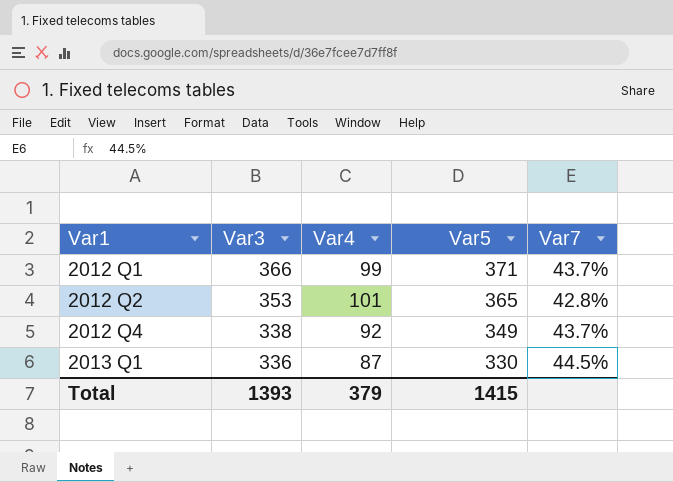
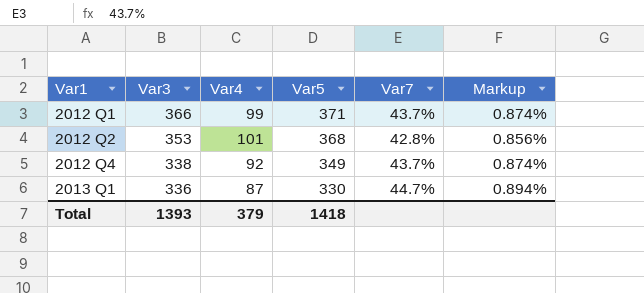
column Markup | formula: none -> [Var7] * 0.02
2012 Q2 | Var5: 365 -> 368
2013 Q1 | Var7: 44.5% -> 44.7%
Total | Var5: 1415 -> 1418

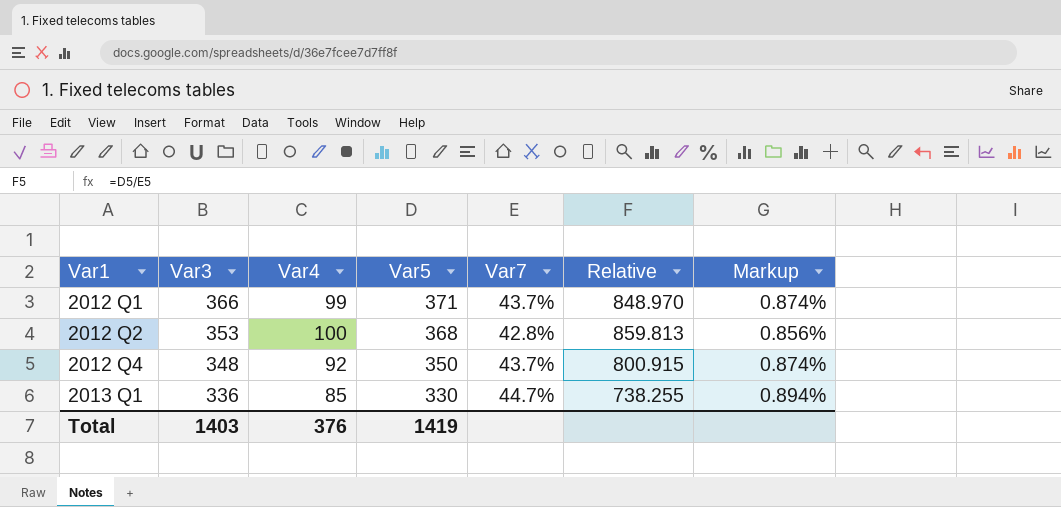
column Relative | formula: none -> [Var5] / [Var7]
2012 Q2 | Var4: 101 -> 100
2012 Q4 | Var3: 338 -> 348
2012 Q4 | Var5: 349 -> 350
2013 Q1 | Var4: 87 -> 85
Total | Var3: 1393 -> 1403
Total | Var4: 379 -> 376
Total | Var5: 1418 -> 1419

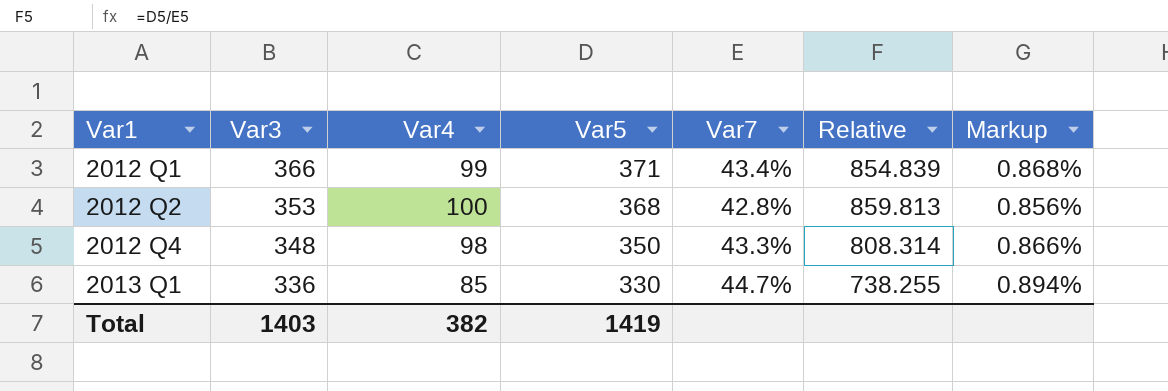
2012 Q1 | Var7: 43.7% -> 43.4%
2012 Q1 | Relative: 848.970 -> 854.839
2012 Q1 | Markup: 0.874% -> 0.868%
2012 Q4 | Var4: 92 -> 98
2012 Q4 | Var7: 43.7% -> 43.3%
2012 Q4 | Relative: 800.915 -> 808.314
2012 Q4 | Markup: 0.874% -> 0.866%
Total | Var4: 376 -> 382

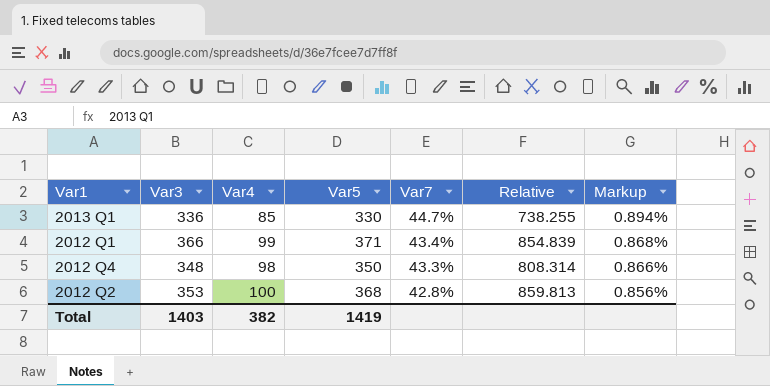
row order: Var1 ascending -> Var7 descending

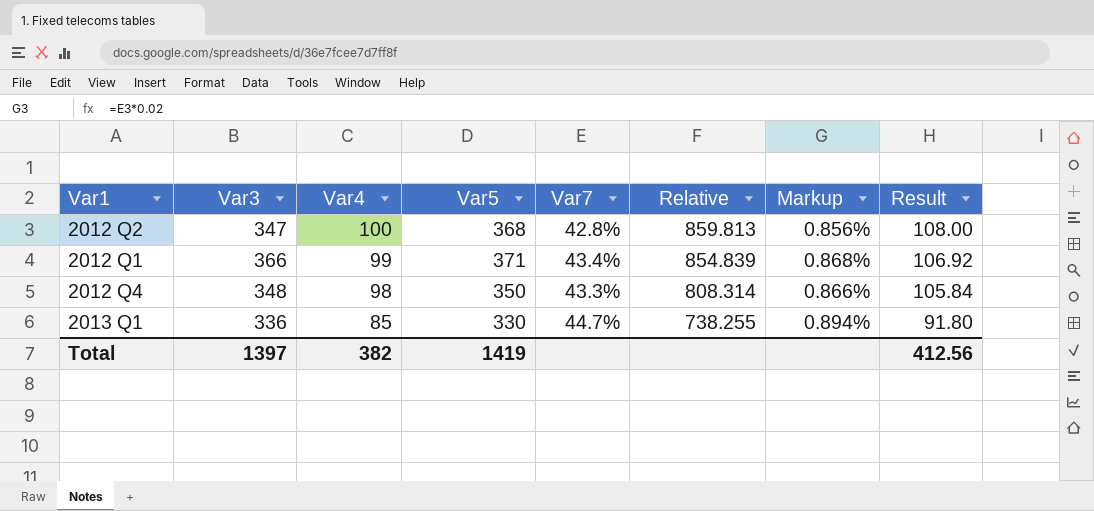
row order: Var7 descending -> Var4 descending
column Result | formula: none -> [Var4] * 1.08
2012 Q2 | Var3: 353 -> 347
Total | Var3: 1403 -> 1397

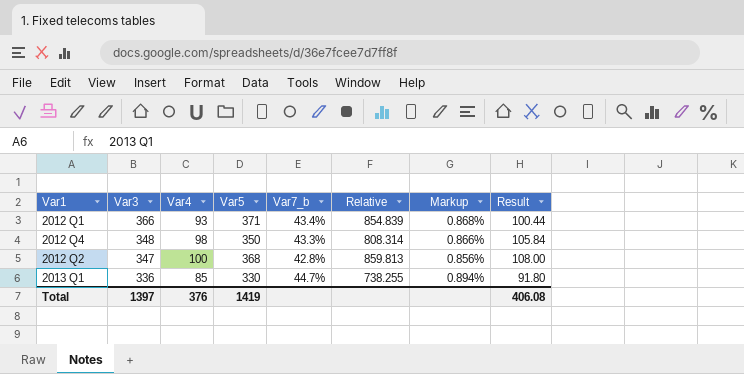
row order: Var4 descending -> Var3 descending
column name: Var7 -> Var7_b
2012 Q1 | Var4: 99 -> 93
2012 Q1 | Result: 106.92 -> 100.44
Total | Var4: 382 -> 376
Total | Result: 412.56 -> 406.08

